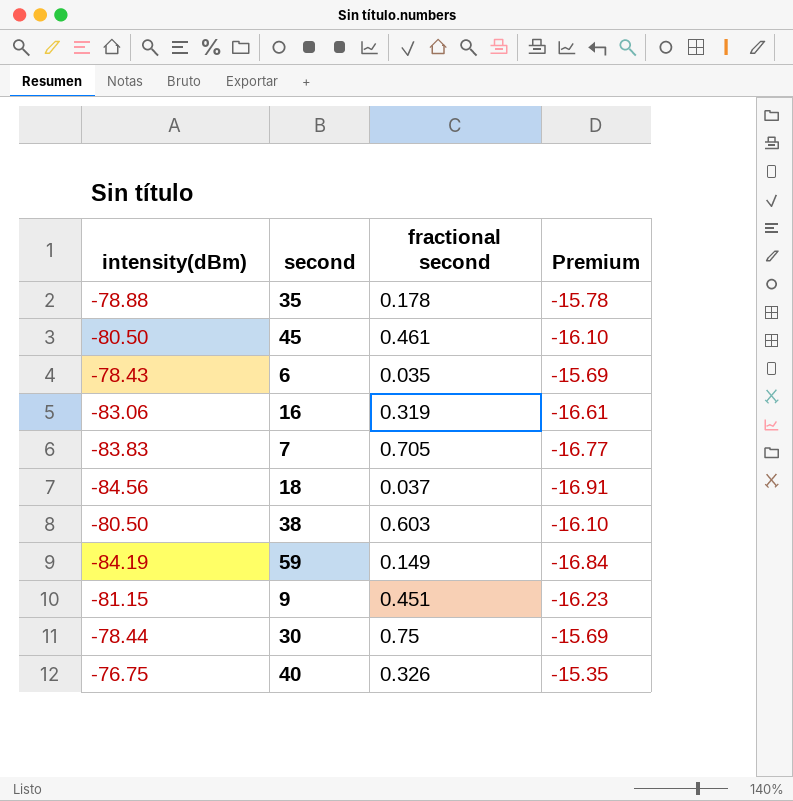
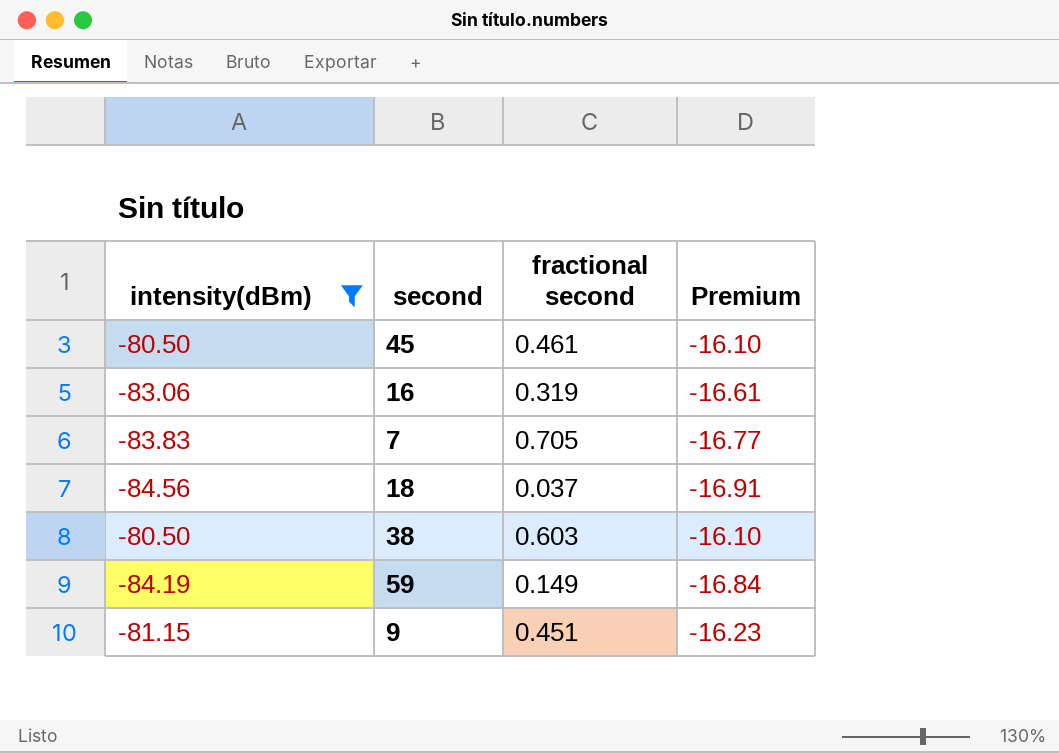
filter: none -> intensity(dBm) <= -80.50

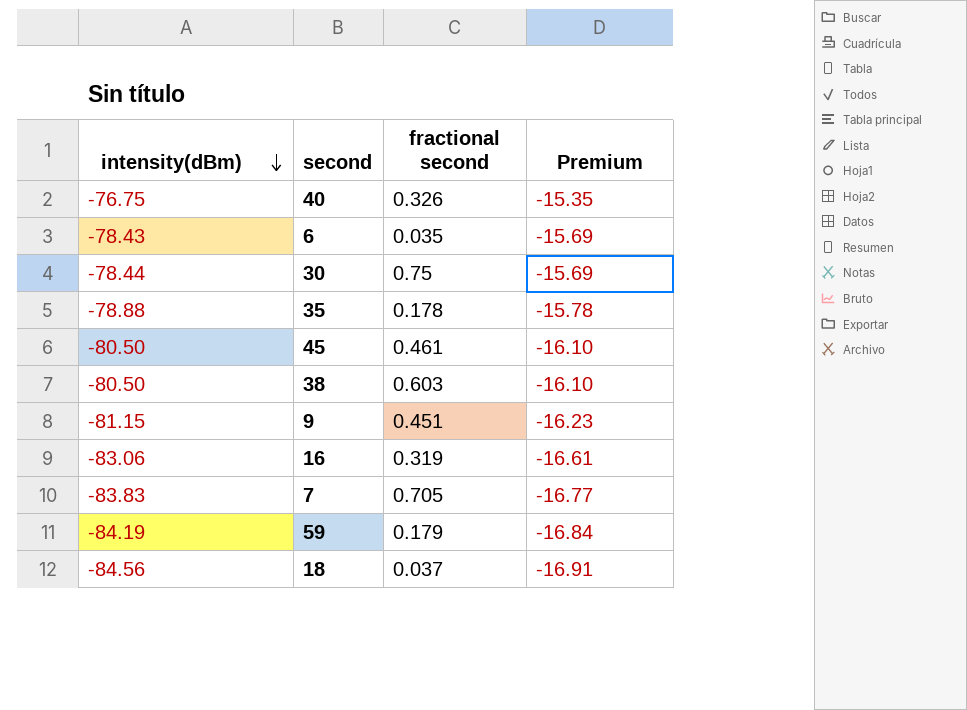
filter: intensity(dBm) <= -80.50 -> none
row order: none -> intensity(dBm) descending
59 | fractional second: 0.149 -> 0.179

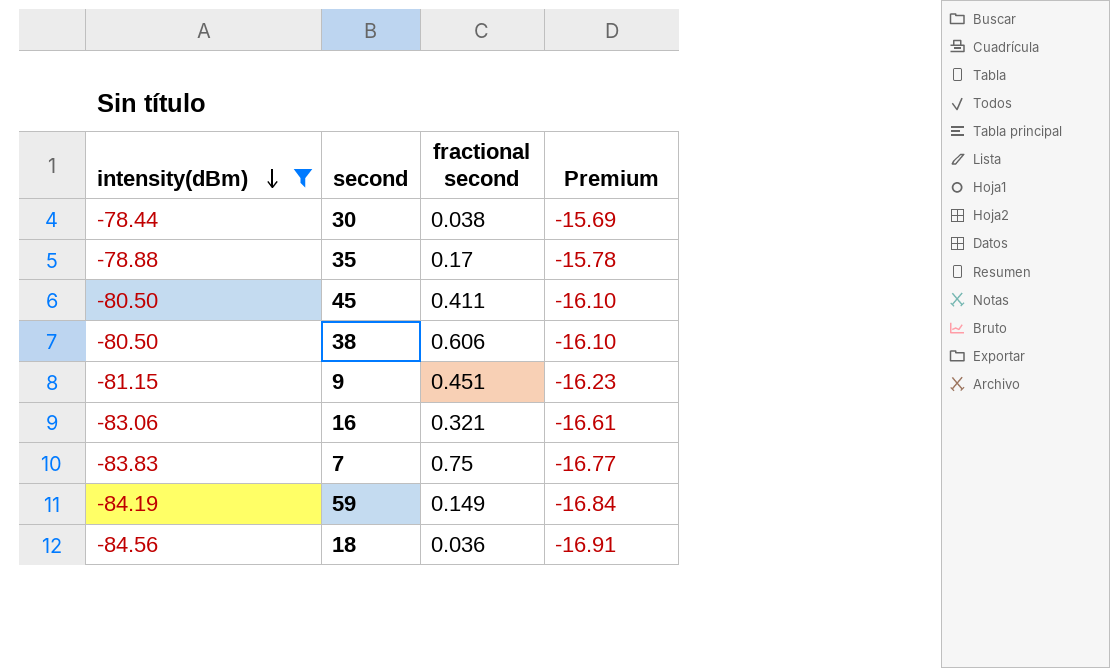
filter: none -> intensity(dBm) <= -78.44
30 | fractional second: 0.75 -> 0.038
35 | fractional second: 0.178 -> 0.17
45 | fractional second: 0.461 -> 0.411
38 | fractional second: 0.603 -> 0.606
16 | fractional second: 0.319 -> 0.321
7 | fractional second: 0.705 -> 0.75
59 | fractional second: 0.179 -> 0.149
18 | fractional second: 0.037 -> 0.036

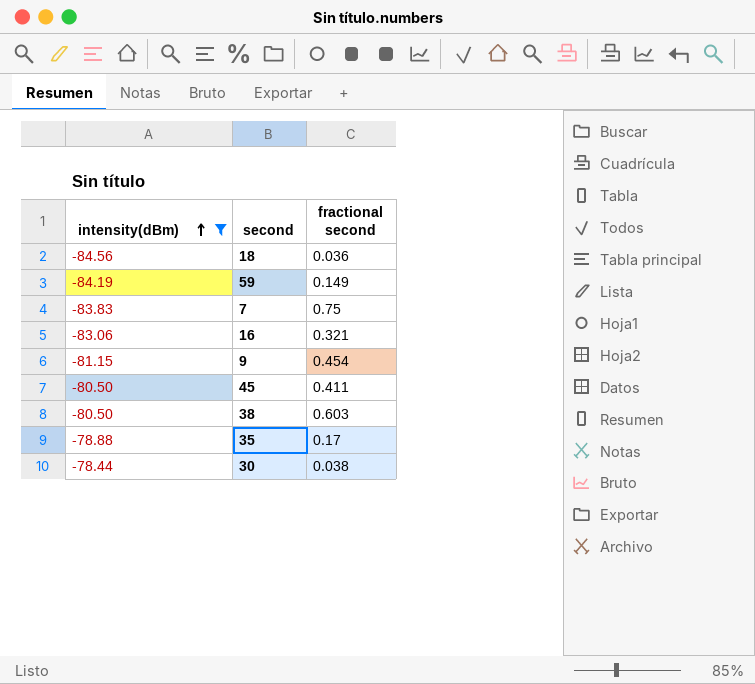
row order: intensity(dBm) descending -> intensity(dBm) ascending
column Premium | formula: [intensity(dBm)] * 0.2 -> none
9 | fractional second: 0.451 -> 0.454
38 | fractional second: 0.606 -> 0.603

